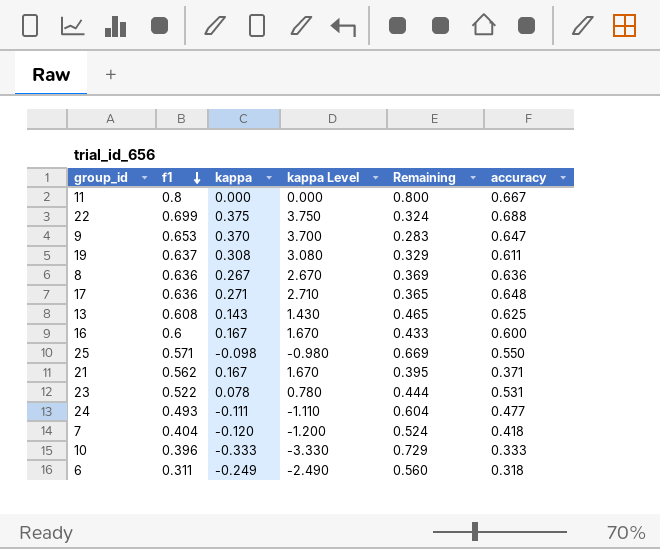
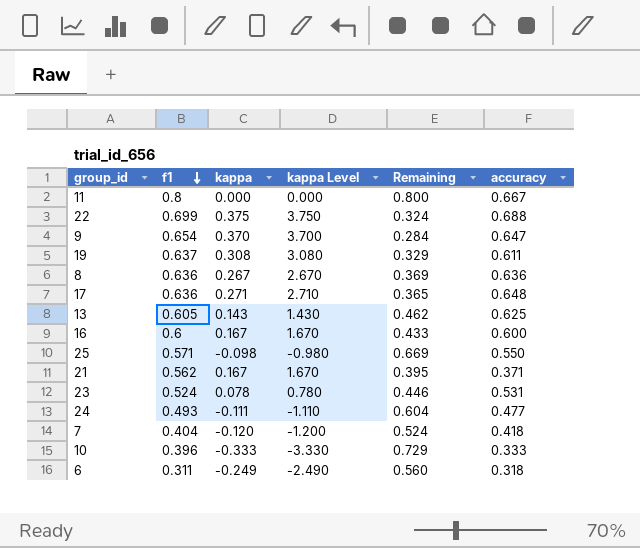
9 | f1: 0.653 -> 0.654
9 | Remaining: 0.283 -> 0.284
13 | f1: 0.608 -> 0.605
13 | Remaining: 0.465 -> 0.462
23 | f1: 0.522 -> 0.524
23 | Remaining: 0.444 -> 0.446

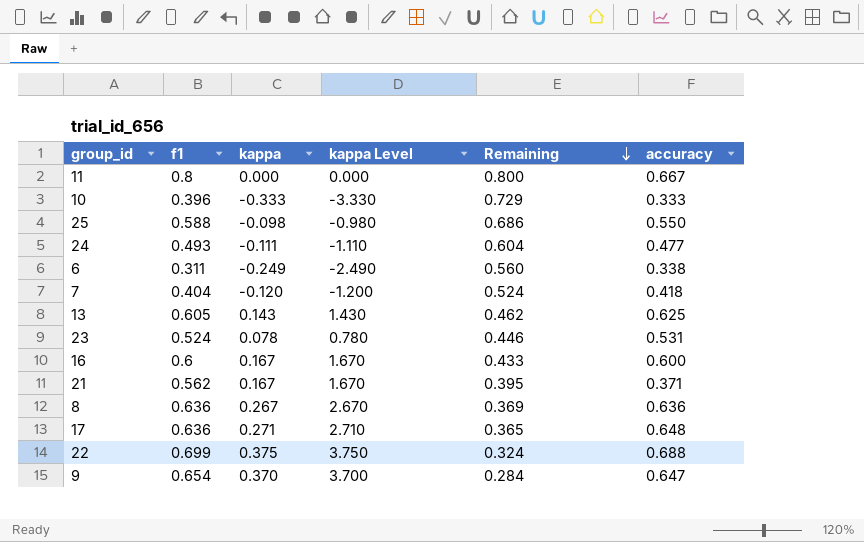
row order: f1 descending -> Remaining descending
row 19: 0.637 | 0.308 | 3.080 | 0.329 | 0.611 -> none
25 | f1: 0.571 -> 0.588
25 | Remaining: 0.669 -> 0.686
6 | accuracy: 0.318 -> 0.338

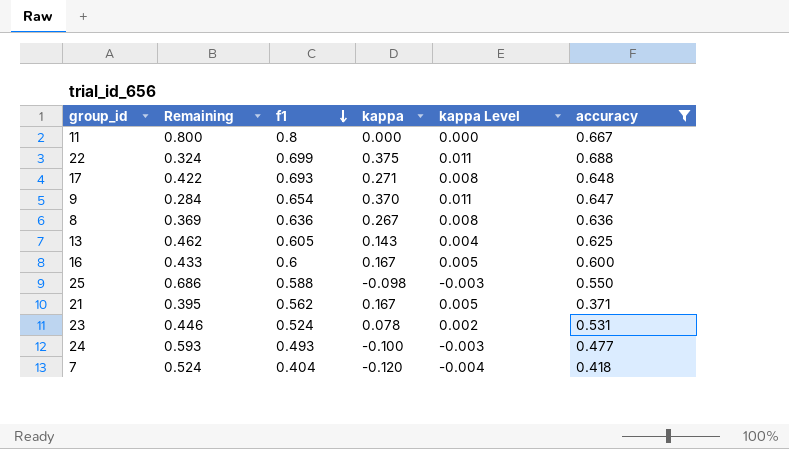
filter: none -> accuracy >= 0.371
row order: Remaining descending -> f1 descending
column Remaining | position: 5 -> 2
column kappa Level | formula: [kappa] * 10 -> [kappa] * 0.03
17 | Remaining: 0.365 -> 0.422
17 | f1: 0.636 -> 0.693
24 | Remaining: 0.604 -> 0.593
24 | kappa: -0.111 -> -0.100

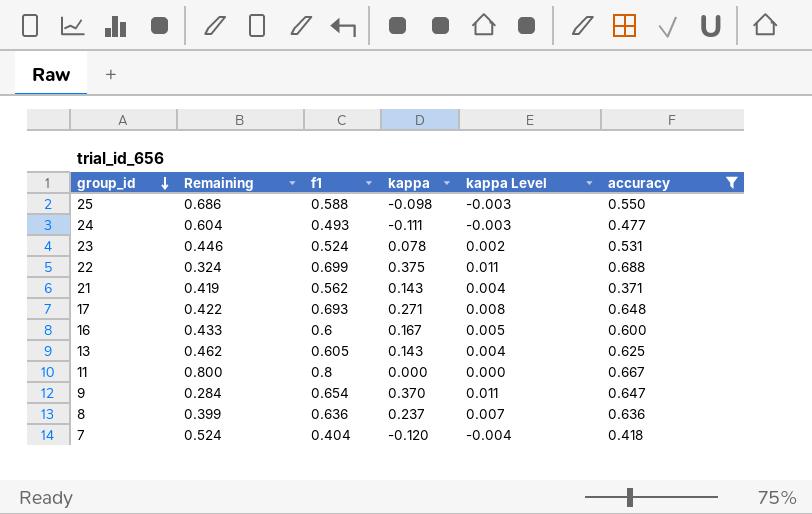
row order: f1 descending -> group_id descending
24 | Remaining: 0.593 -> 0.604
24 | kappa: -0.100 -> -0.111
21 | Remaining: 0.395 -> 0.419
21 | kappa: 0.167 -> 0.143
21 | kappa Level: 0.005 -> 0.004
8 | Remaining: 0.369 -> 0.399
8 | kappa: 0.267 -> 0.237
8 | kappa Level: 0.008 -> 0.007

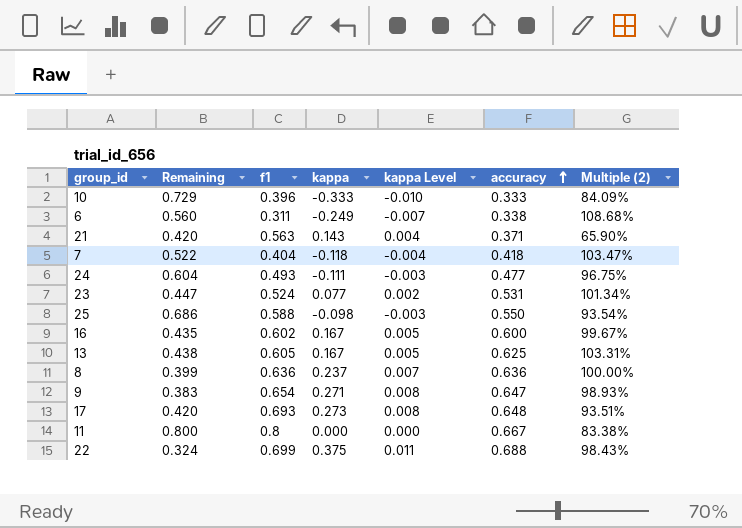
filter: accuracy >= 0.371 -> none
row order: group_id descending -> accuracy ascending
column Multiple (2) | formula: none -> [accuracy] / [f1]
21 | Remaining: 0.419 -> 0.420
21 | f1: 0.562 -> 0.563
7 | Remaining: 0.524 -> 0.522
7 | kappa: -0.120 -> -0.118
23 | Remaining: 0.446 -> 0.447
23 | kappa: 0.078 -> 0.077
16 | Remaining: 0.433 -> 0.435
16 | f1: 0.6 -> 0.602
13 | Remaining: 0.462 -> 0.438
13 | kappa: 0.143 -> 0.167
13 | kappa Level: 0.004 -> 0.005
9 | Remaining: 0.284 -> 0.383
9 | kappa: 0.370 -> 0.271
9 | kappa Level: 0.011 -> 0.008
17 | Remaining: 0.422 -> 0.420
17 | kappa: 0.271 -> 0.273

